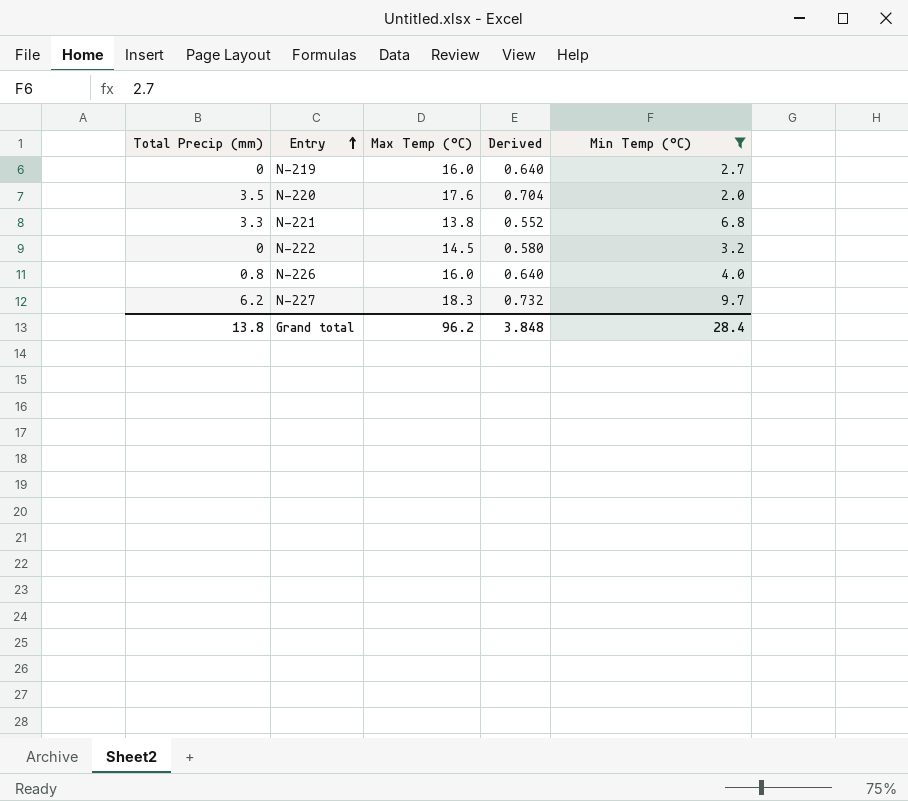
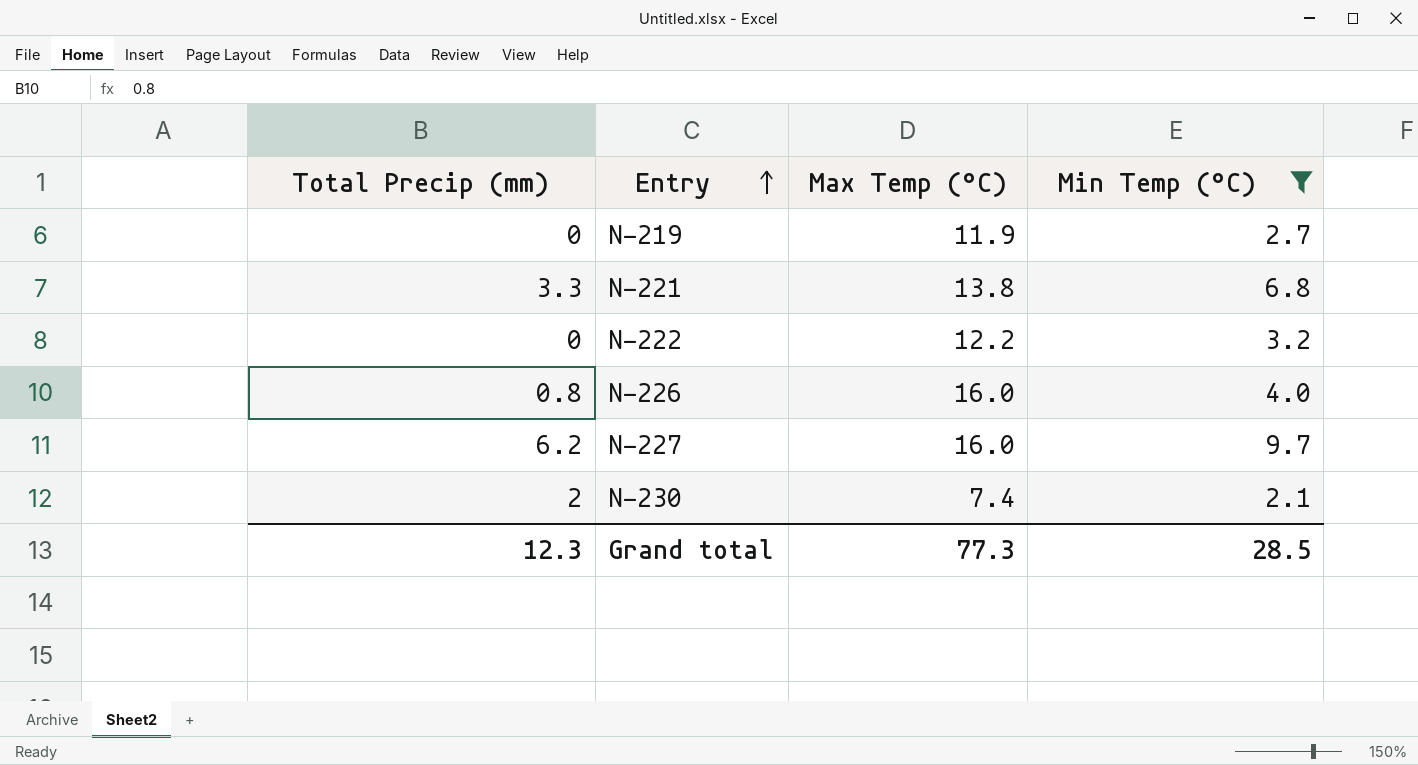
column Derived | formula: [Max Temp (°C)] * 0.04 -> none
row N-220: 3.5 | 17.6 | 0.704 | 2.0 -> none
N-219 | Max Temp (°C): 16.0 -> 11.9
N-222 | Max Temp (°C): 14.5 -> 12.2
N-227 | Max Temp (°C): 18.3 -> 16.0
row N-230: none -> 2 | 7.4 | 2.1
Grand total | Total Precip (mm): 13.8 -> 12.3
Grand total | Max Temp (°C): 96.2 -> 77.3
Grand total | Min Temp (°C): 28.4 -> 28.5

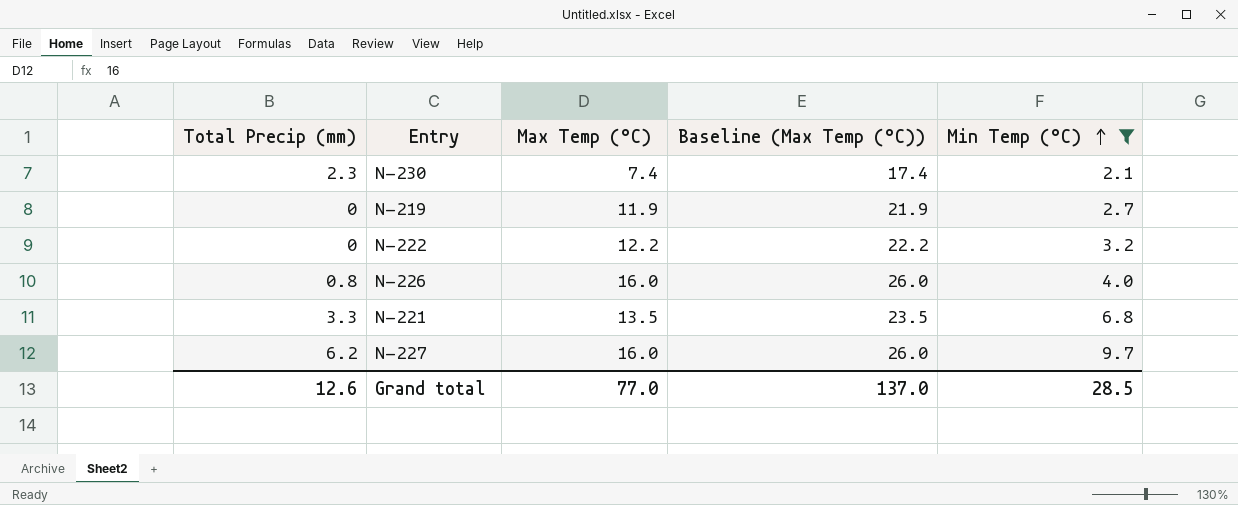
row order: Entry ascending -> Min Temp (°C) ascending
column Baseline (Max Temp (°C)) | formula: none -> [Max Temp (°C)] + 10
N-230 | Total Precip (mm): 2 -> 2.3
N-221 | Max Temp (°C): 13.8 -> 13.5
Grand total | Total Precip (mm): 12.3 -> 12.6
Grand total | Max Temp (°C): 77.3 -> 77.0

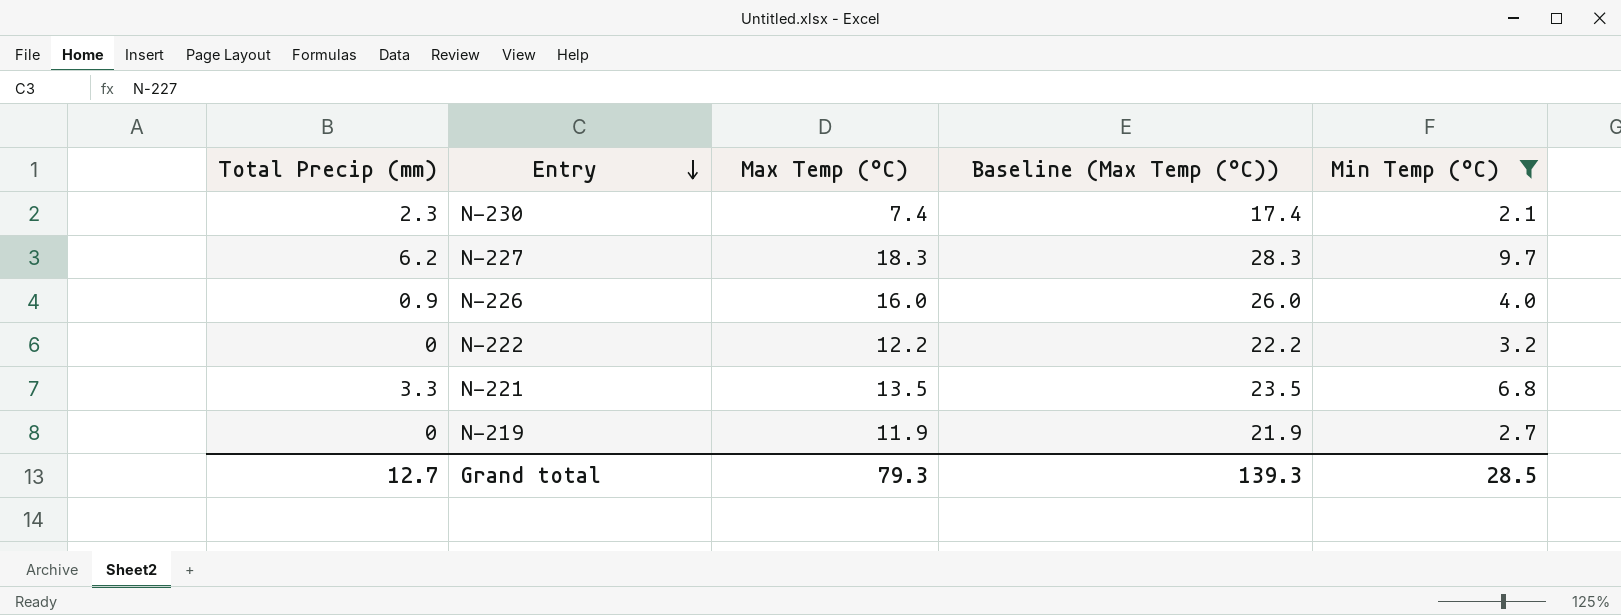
row order: Min Temp (°C) ascending -> Entry descending
N-227 | Max Temp (°C): 16.0 -> 18.3
N-227 | Baseline (Max Temp (°C)): 26.0 -> 28.3
N-226 | Total Precip (mm): 0.8 -> 0.9
Grand total | Total Precip (mm): 12.6 -> 12.7
Grand total | Max Temp (°C): 77.0 -> 79.3
Grand total | Baseline (Max Temp (°C)): 137.0 -> 139.3

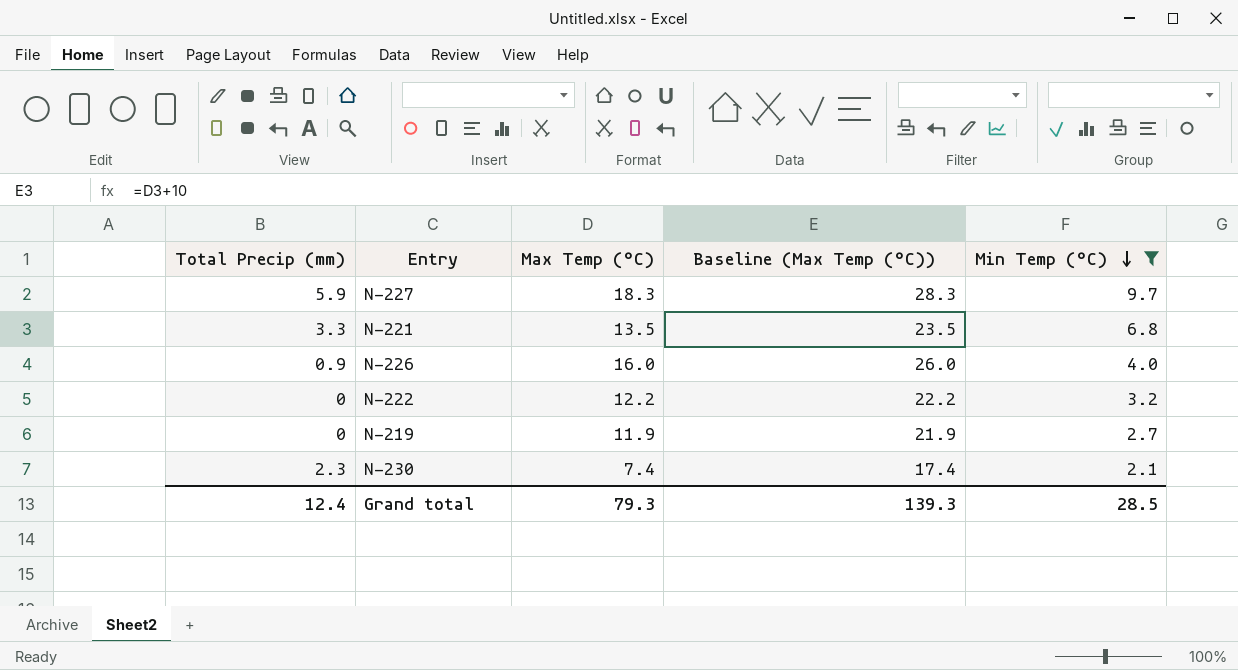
row order: Entry descending -> Min Temp (°C) descending
N-227 | Total Precip (mm): 6.2 -> 5.9
Grand total | Total Precip (mm): 12.7 -> 12.4

